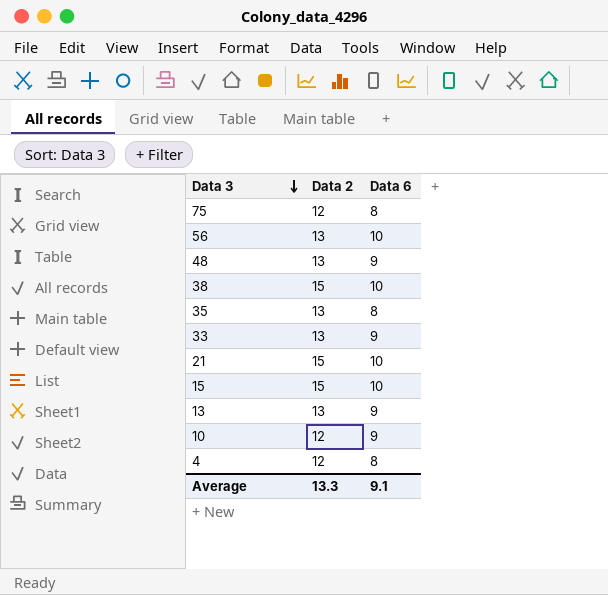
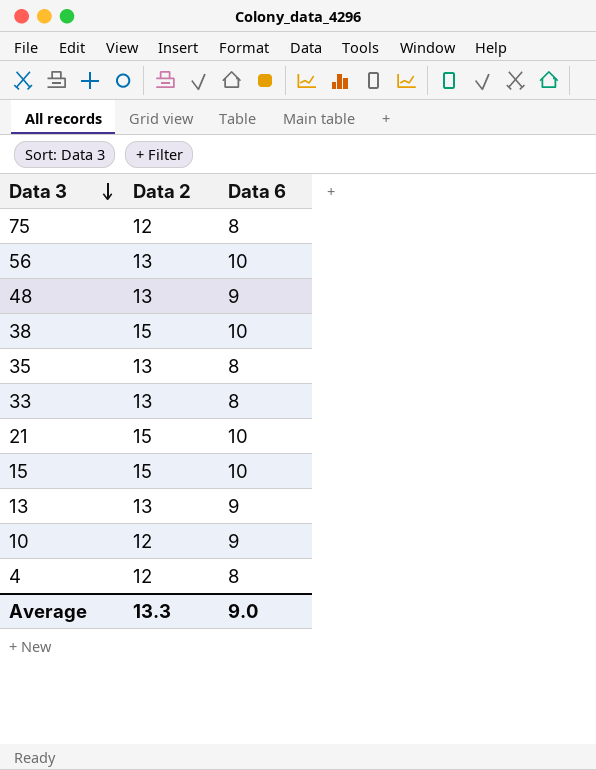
33 | Data 6: 9 -> 8
Average | Data 6: 9.1 -> 9.0

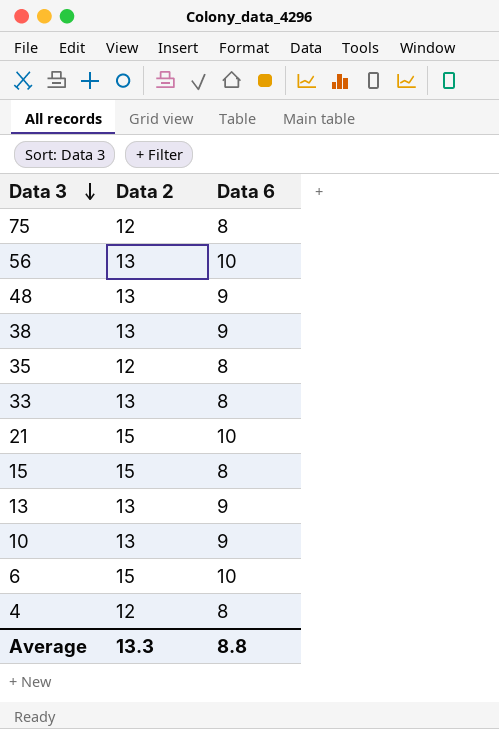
38 | Data 2: 15 -> 13
38 | Data 6: 10 -> 9
35 | Data 2: 13 -> 12
15 | Data 6: 10 -> 8
10 | Data 2: 12 -> 13
row 6: none -> 15 | 10
Average | Data 6: 9.0 -> 8.8

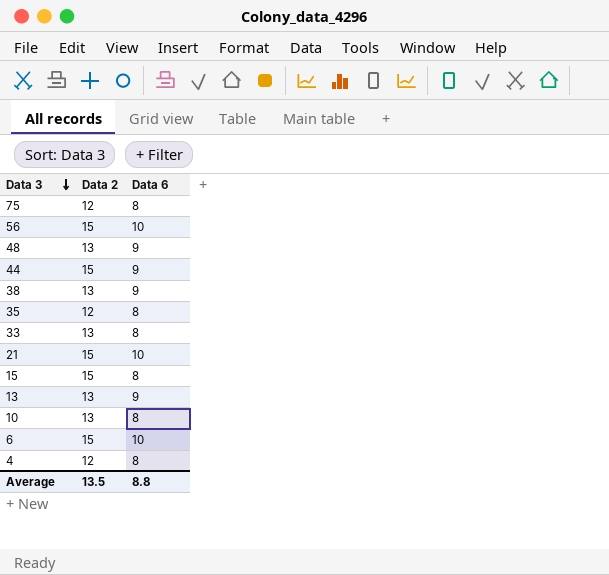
56 | Data 2: 13 -> 15
row 44: none -> 15 | 9
10 | Data 6: 9 -> 8
Average | Data 2: 13.3 -> 13.5

